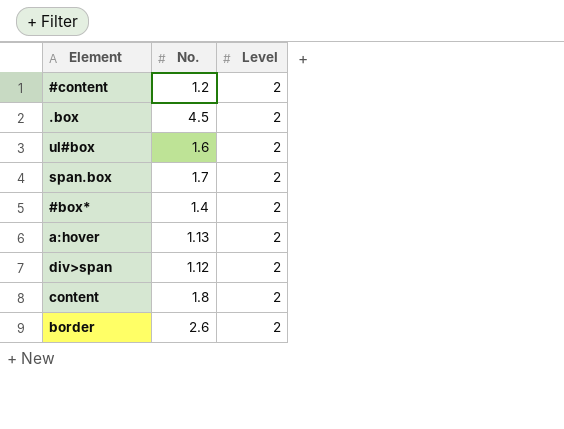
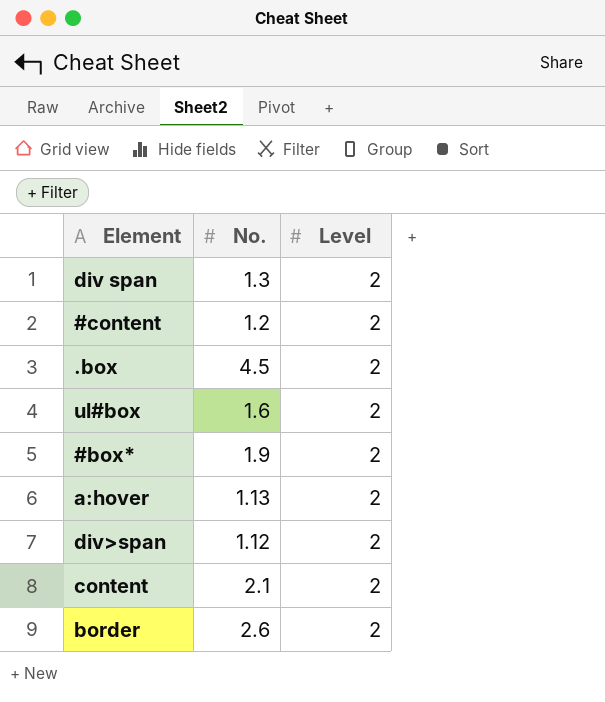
row span.box: 1.7 | 2 -> none
row div span: none -> 1.3 | 2
#box* | No.: 1.4 -> 1.9
content | No.: 1.8 -> 2.1

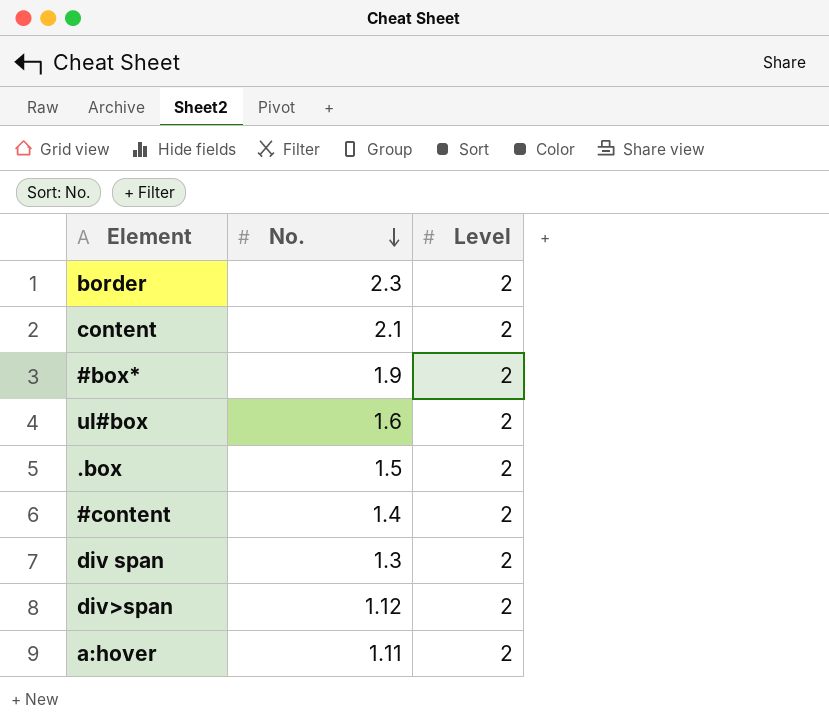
row order: none -> No. descending
border | No.: 2.6 -> 2.3
.box | No.: 4.5 -> 1.5
#content | No.: 1.2 -> 1.4
a:hover | No.: 1.13 -> 1.11

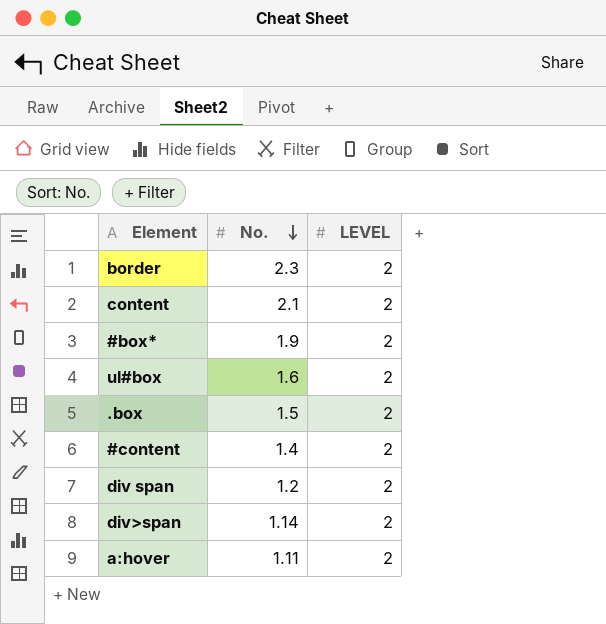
column name: Level -> LEVEL
div span | No.: 1.3 -> 1.2
div>span | No.: 1.12 -> 1.14

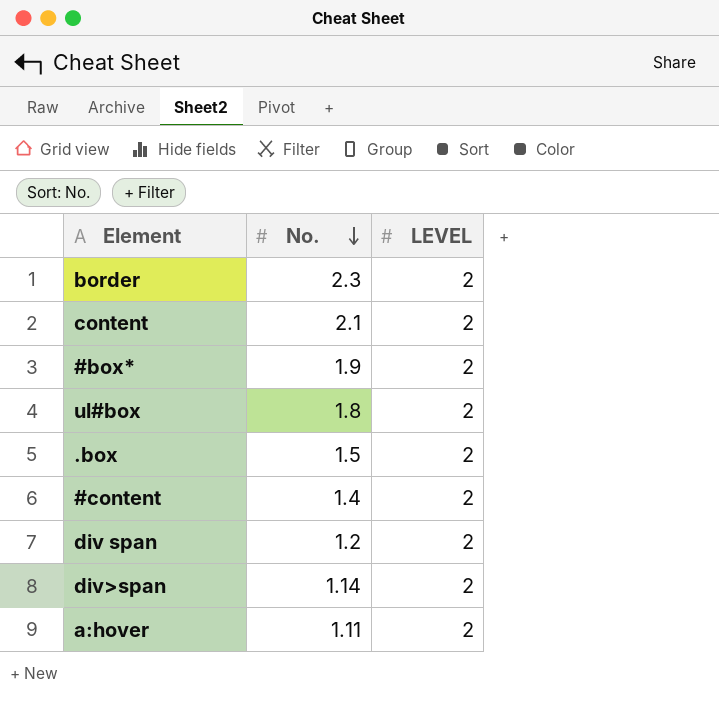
ul#box | No.: 1.6 -> 1.8

